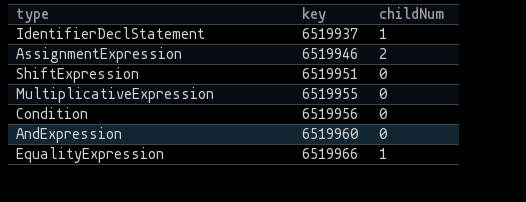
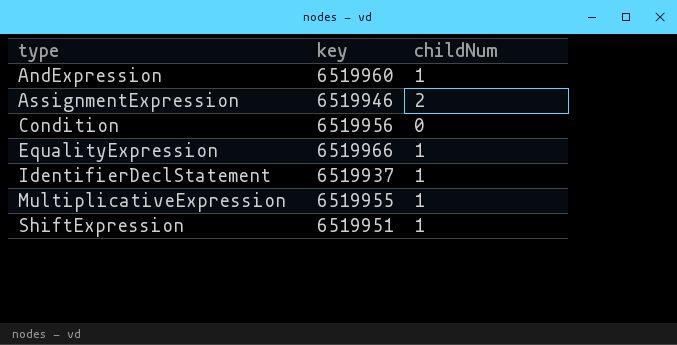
row order: key ascending -> type ascending
AndExpression | childNum: 0 -> 1
MultiplicativeExpression | childNum: 0 -> 1
ShiftExpression | childNum: 0 -> 1

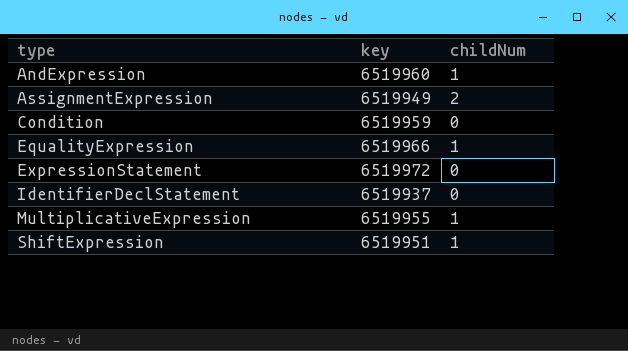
AssignmentExpression | key: 6519946 -> 6519949
Condition | key: 6519956 -> 6519959
row ExpressionStatement: none -> 6519972 | 0
IdentifierDeclStatement | childNum: 1 -> 0

